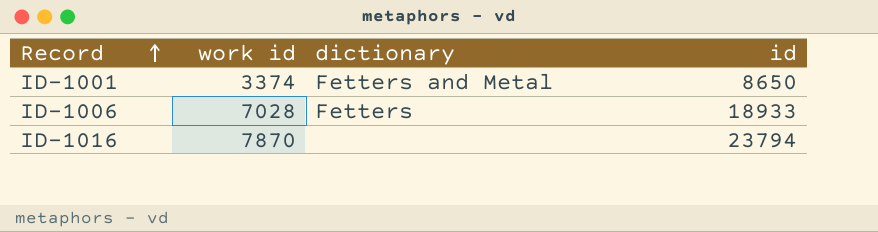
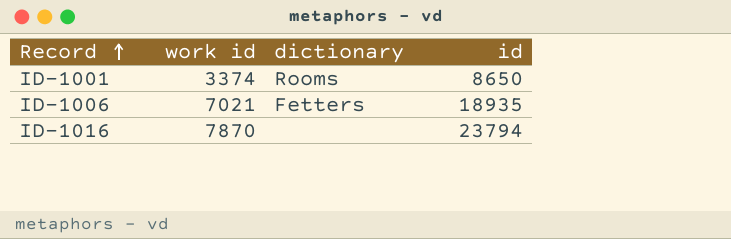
ID-1001 | dictionary: Fetters and Metal -> Rooms
ID-1006 | work id: 7028 -> 7021
ID-1006 | id: 18933 -> 18935

